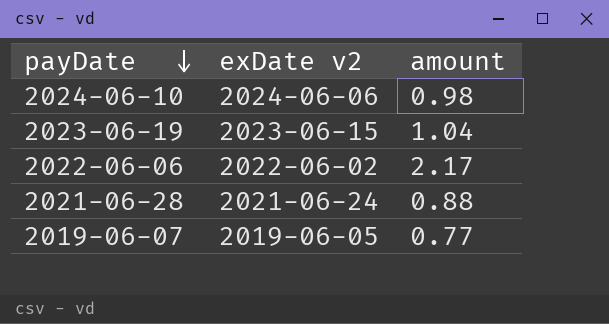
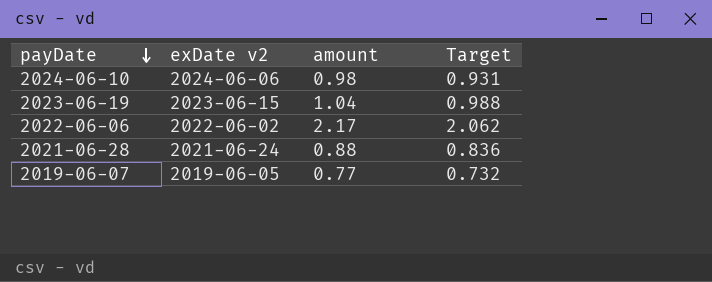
column Target | formula: none -> [amount] * 0.95

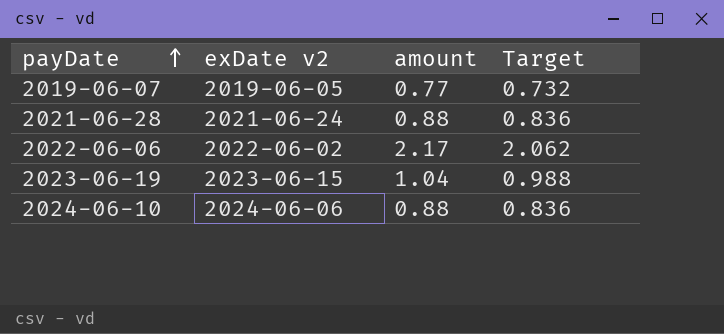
row order: payDate descending -> payDate ascending
2024-06-10 | amount: 0.98 -> 0.88
2024-06-10 | Target: 0.931 -> 0.836

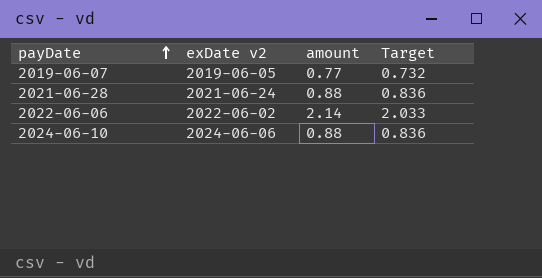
row 2023-06-19: 2023-06-15 | 1.04 | 0.988 -> none
2022-06-06 | amount: 2.17 -> 2.14
2022-06-06 | Target: 2.062 -> 2.033

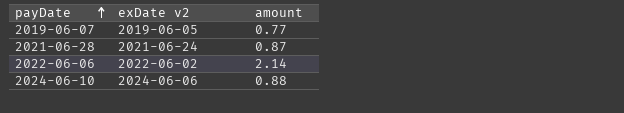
column Target | formula: [amount] * 0.95 -> none
2021-06-28 | amount: 0.88 -> 0.87

